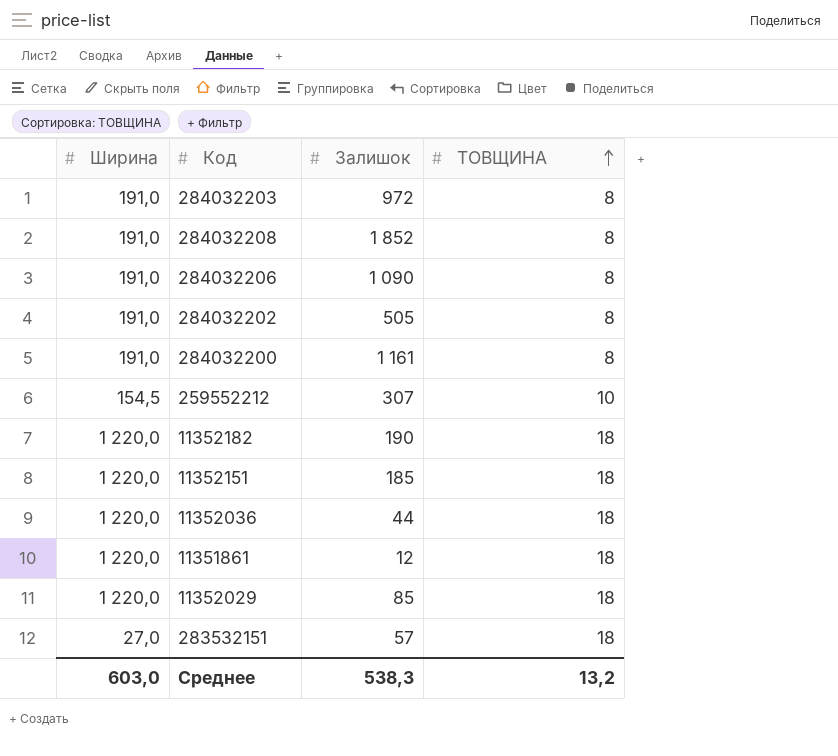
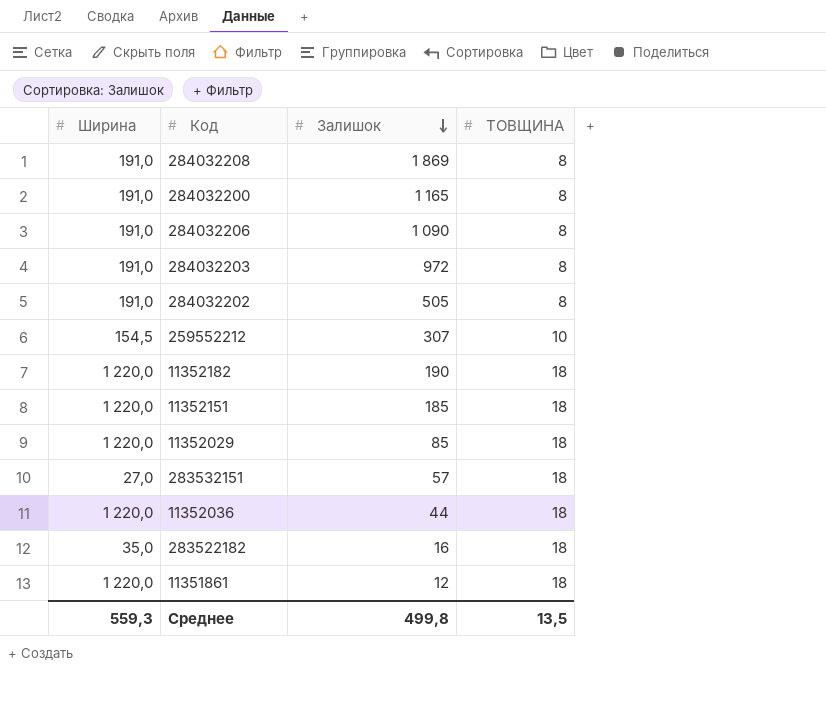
row order: ТОВЩИНА ascending -> Залишок descending
284032208 | Залишок: 1 852 -> 1 869
284032200 | Залишок: 1 161 -> 1 165
row 283522182: none -> 35,0 | 16 | 18
Среднее | Ширина: 603,0 -> 559,3
Среднее | Залишок: 538,3 -> 499,8
Среднее | ТОВЩИНА: 13,2 -> 13,5

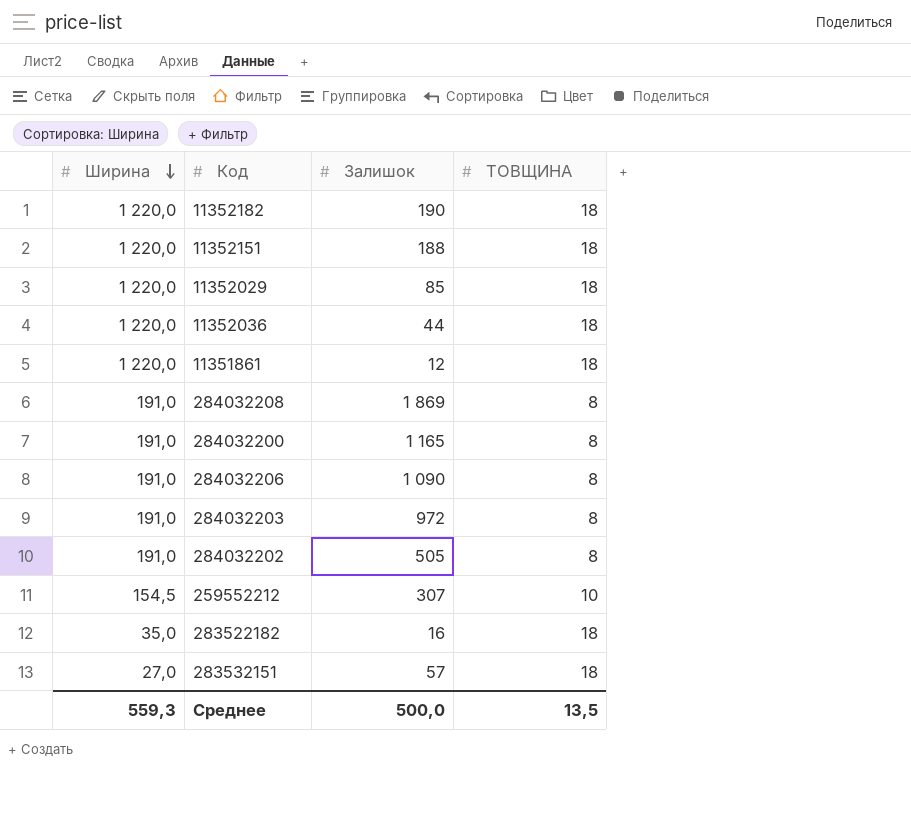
row order: Залишок descending -> Ширина descending
11352151 | Залишок: 185 -> 188
Среднее | Залишок: 499,8 -> 500,0

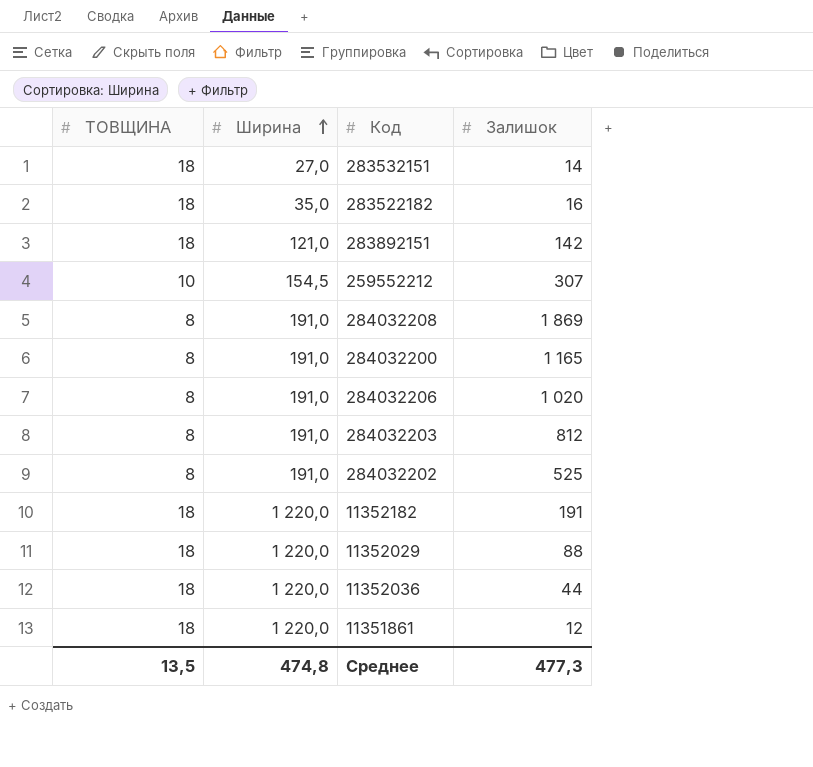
row order: Ширина descending -> Ширина ascending
column ТОВЩИНА | position: 4 -> 1
row 11352151: 1 220,0 | 188 | 18 -> none
283532151 | Залишок: 57 -> 14
row 283892151: none -> 18 | 121,0 | 142
284032206 | Залишок: 1 090 -> 1 020
284032203 | Залишок: 972 -> 812
284032202 | Залишок: 505 -> 525
11352182 | Залишок: 190 -> 191
11352029 | Залишок: 85 -> 88
Среднее | Ширина: 559,3 -> 474,8
Среднее | Залишок: 500,0 -> 477,3

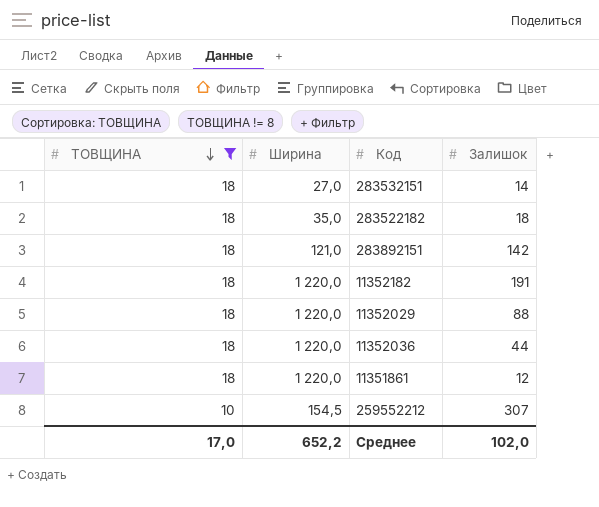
filter: none -> ТОВЩИНА != 8
row order: Ширина ascending -> ТОВЩИНА descending
283522182 | Залишок: 16 -> 18
Среднее | ТОВЩИНА: 13,5 -> 17,0
Среднее | Ширина: 474,8 -> 652,2
Среднее | Залишок: 477,3 -> 102,0

